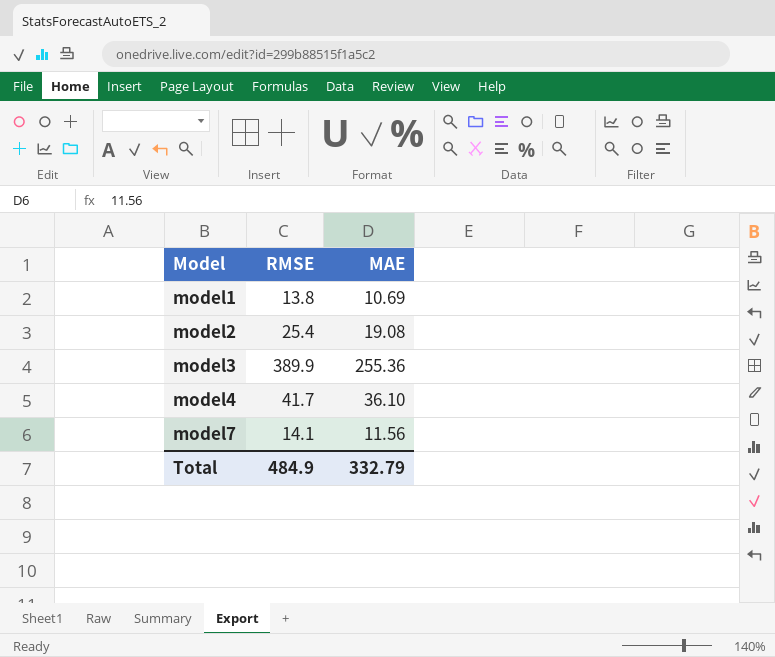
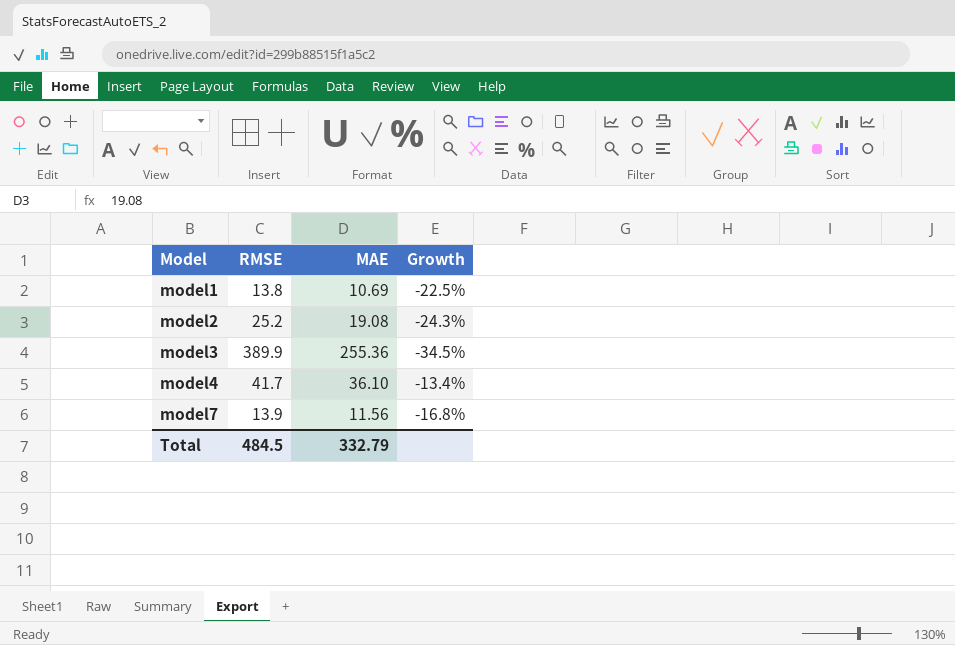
column Growth | formula: none -> ([MAE] - [RMSE]) / [RMSE]
model2 | RMSE: 25.4 -> 25.2
model7 | RMSE: 14.1 -> 13.9
Total | RMSE: 484.9 -> 484.5

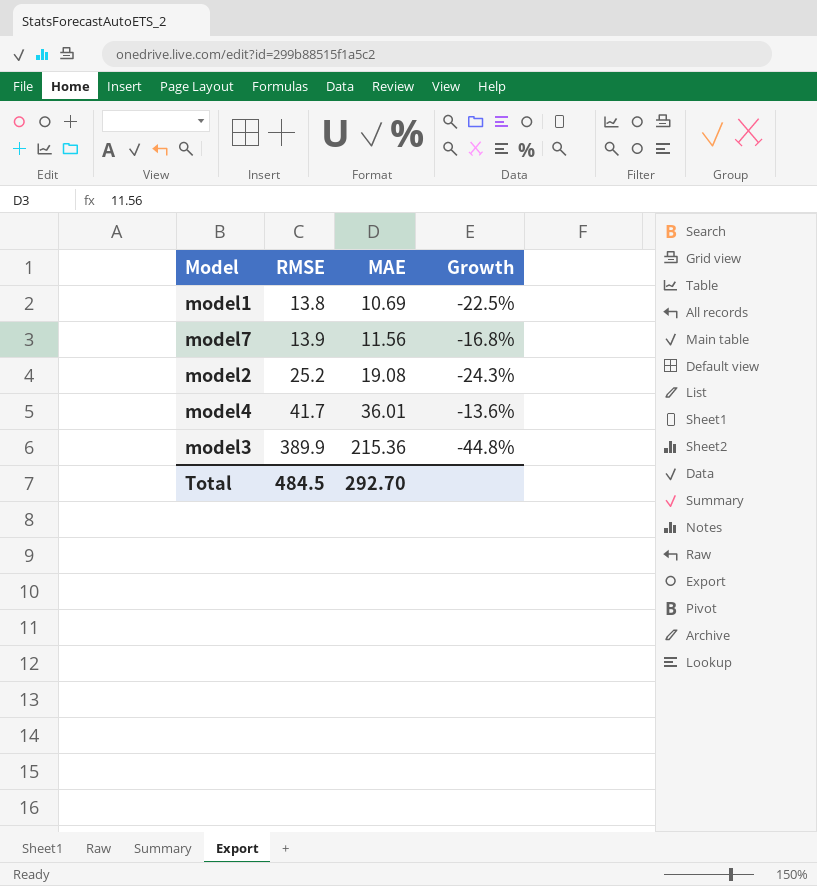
row order: Model ascending -> RMSE ascending
model4 | MAE: 36.10 -> 36.01
model4 | Growth: -13.4% -> -13.6%
model3 | MAE: 255.36 -> 215.36
model3 | Growth: -34.5% -> -44.8%
Total | MAE: 332.79 -> 292.70

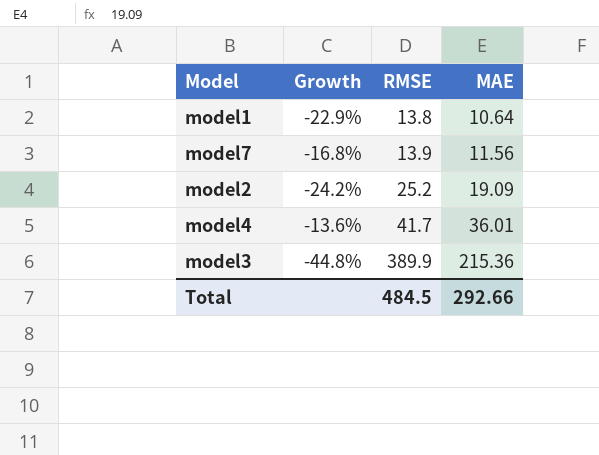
column Growth | position: 4 -> 2
model1 | Growth: -22.5% -> -22.9%
model1 | MAE: 10.69 -> 10.64
model2 | Growth: -24.3% -> -24.2%
model2 | MAE: 19.08 -> 19.09
Total | MAE: 292.70 -> 292.66

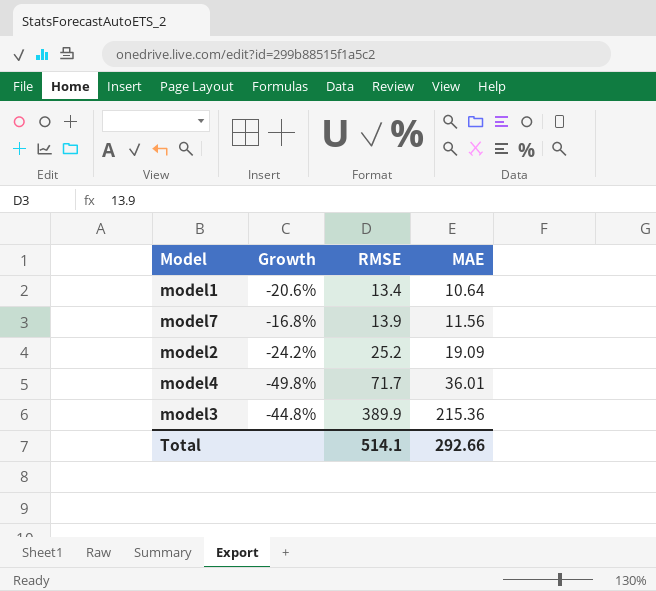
model1 | Growth: -22.9% -> -20.6%
model1 | RMSE: 13.8 -> 13.4
model4 | Growth: -13.6% -> -49.8%
model4 | RMSE: 41.7 -> 71.7
Total | RMSE: 484.5 -> 514.1

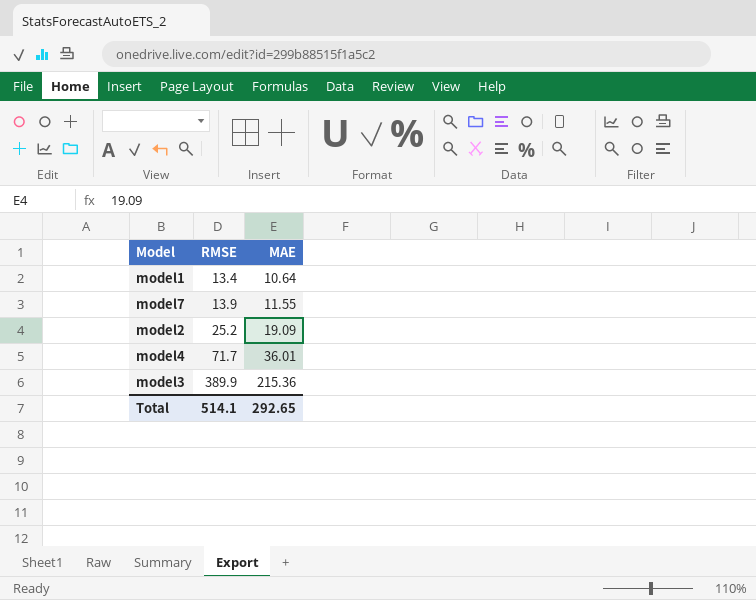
column Growth | formula: ([MAE] - [RMSE]) / [RMSE] -> none
model7 | MAE: 11.56 -> 11.55
Total | MAE: 292.66 -> 292.65

